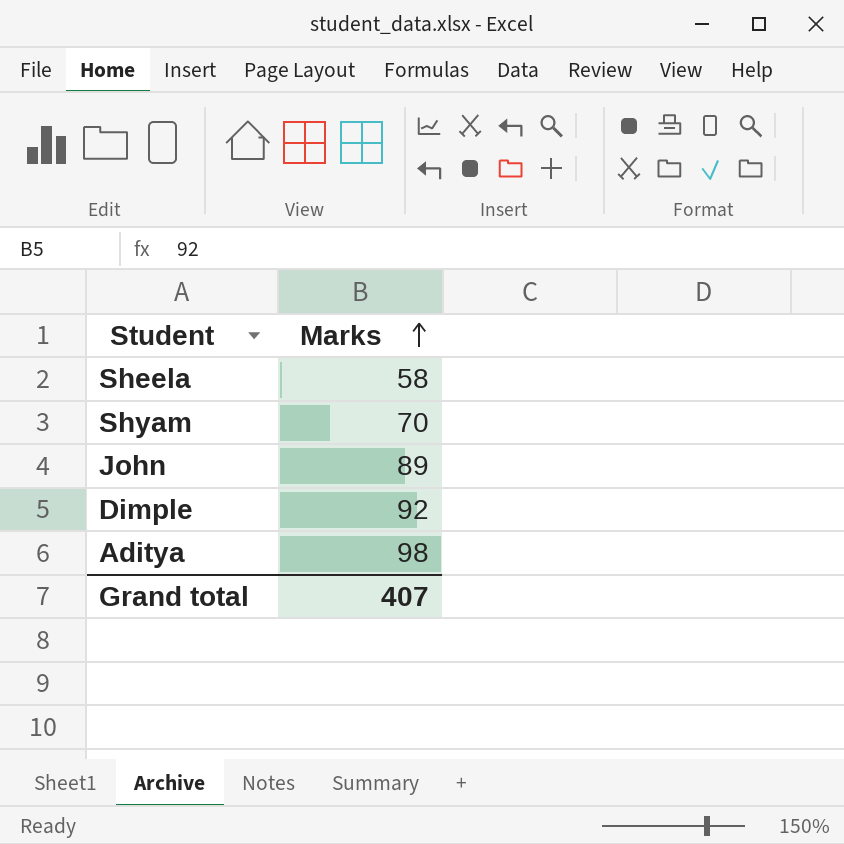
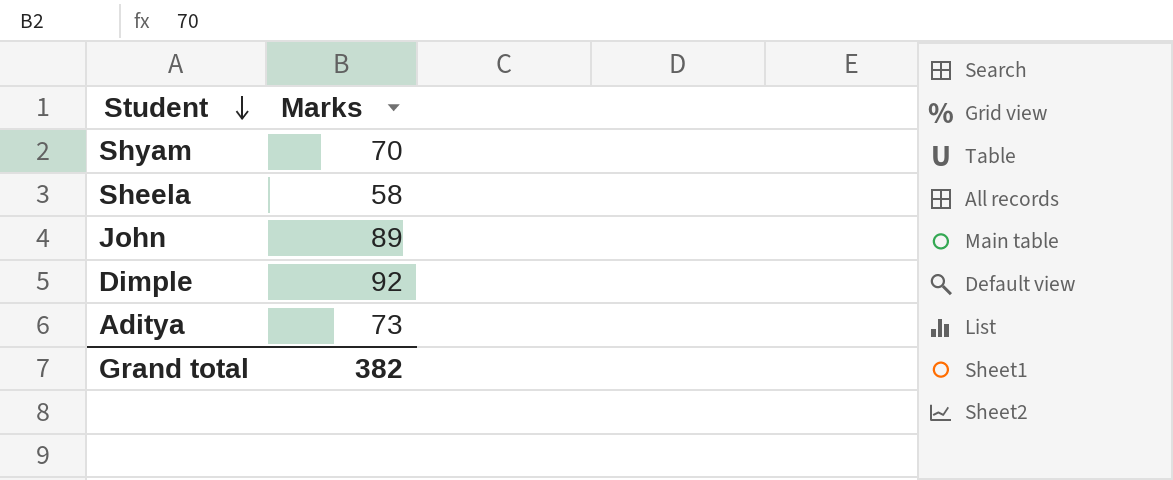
row order: Marks ascending -> Student descending
Aditya | Marks: 98 -> 73
Grand total | Marks: 407 -> 382

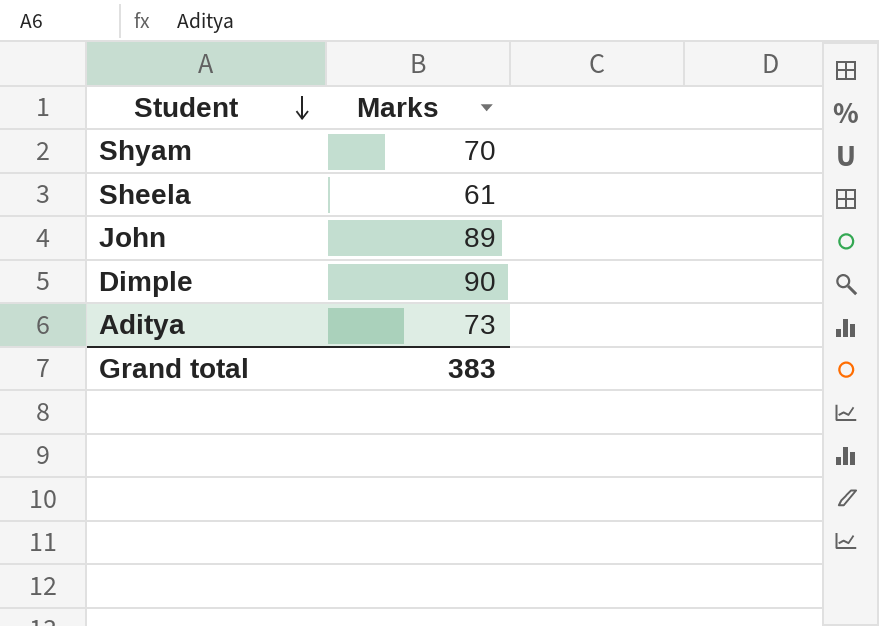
Sheela | Marks: 58 -> 61
Dimple | Marks: 92 -> 90
Grand total | Marks: 382 -> 383

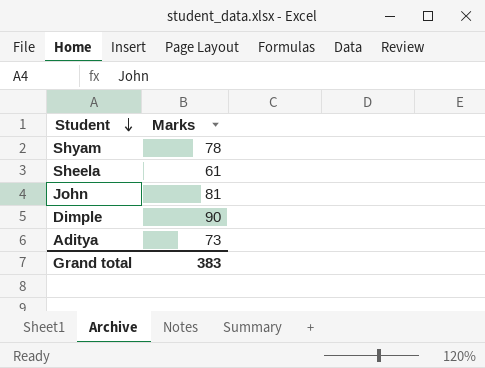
Shyam | Marks: 70 -> 78
John | Marks: 89 -> 81

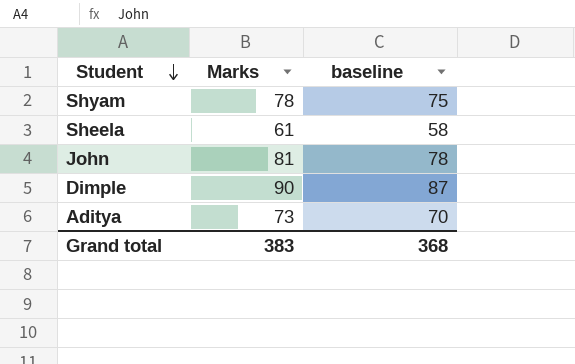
column baseline | formula: none -> [Marks] - 3

